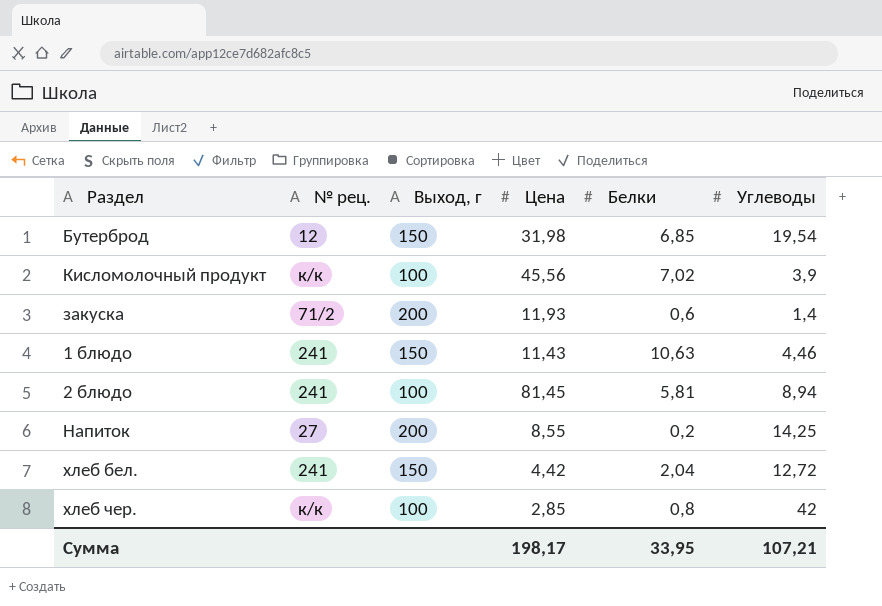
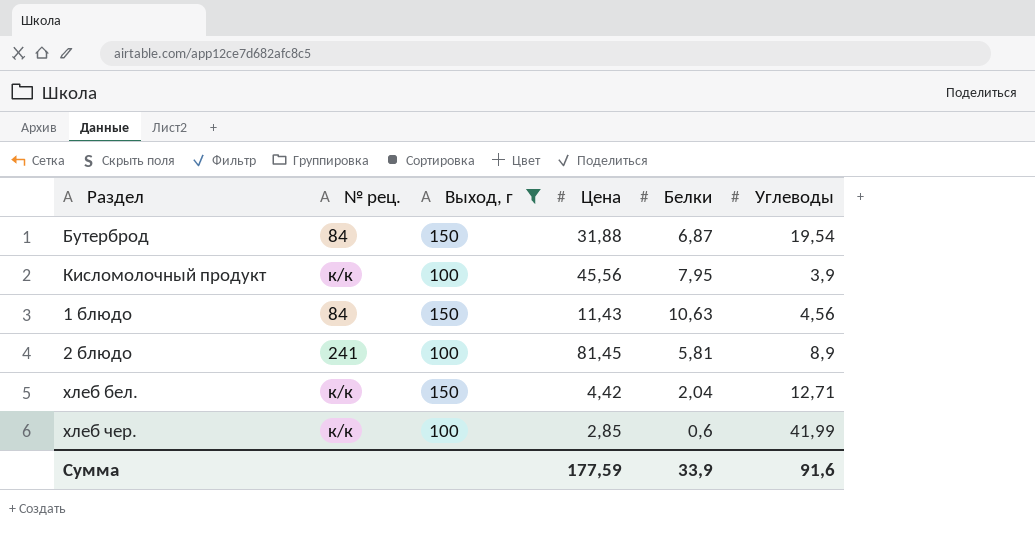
filter: none -> Выход, г != 200
Бутерброд | № рец.: 12 -> 84
Бутерброд | Цена: 31,98 -> 31,88
Бутерброд | Белки: 6,85 -> 6,87
Кисломолочный продукт | Белки: 7,02 -> 7,95
1 блюдо | № рец.: 241 -> 84
1 блюдо | Углеводы: 4,46 -> 4,56
2 блюдо | Углеводы: 8,94 -> 8,9
хлеб бел. | № рец.: 241 -> к/к
хлеб бел. | Углеводы: 12,72 -> 12,71
хлеб чер. | Белки: 0,8 -> 0,6
хлеб чер. | Углеводы: 42 -> 41,99
Сумма | Цена: 198,17 -> 177,59
Сумма | Белки: 33,95 -> 33,9
Сумма | Углеводы: 107,21 -> 91,6

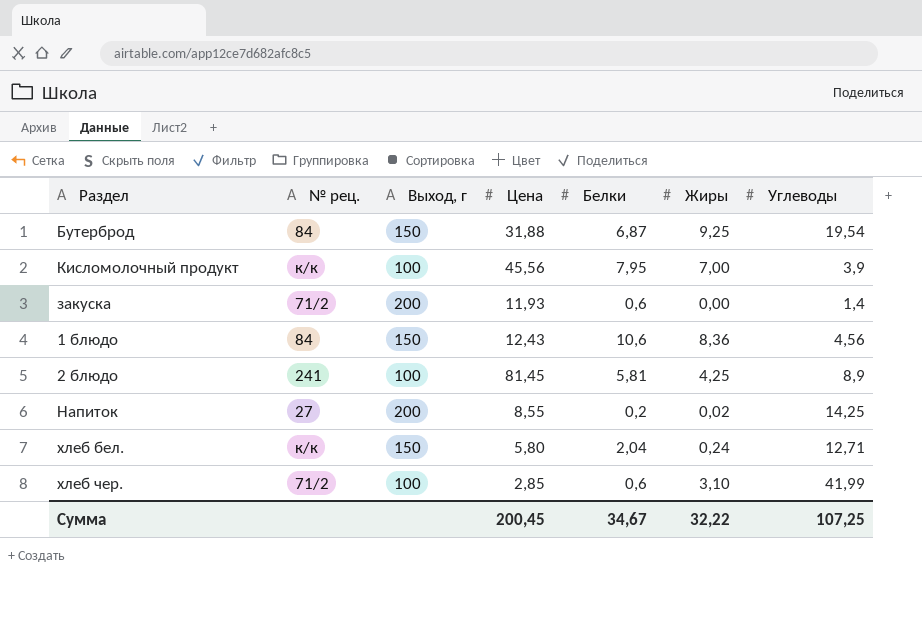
filter: Выход, г != 200 -> none
column Жиры | position: none -> 6
1 блюдо | Цена: 11,43 -> 12,43
1 блюдо | Белки: 10,63 -> 10,6
хлеб бел. | Цена: 4,42 -> 5,80
хлеб чер. | № рец.: к/к -> 71/2
Сумма | Цена: 177,59 -> 200,45
Сумма | Белки: 33,9 -> 34,67
Сумма | Углеводы: 91,6 -> 107,25

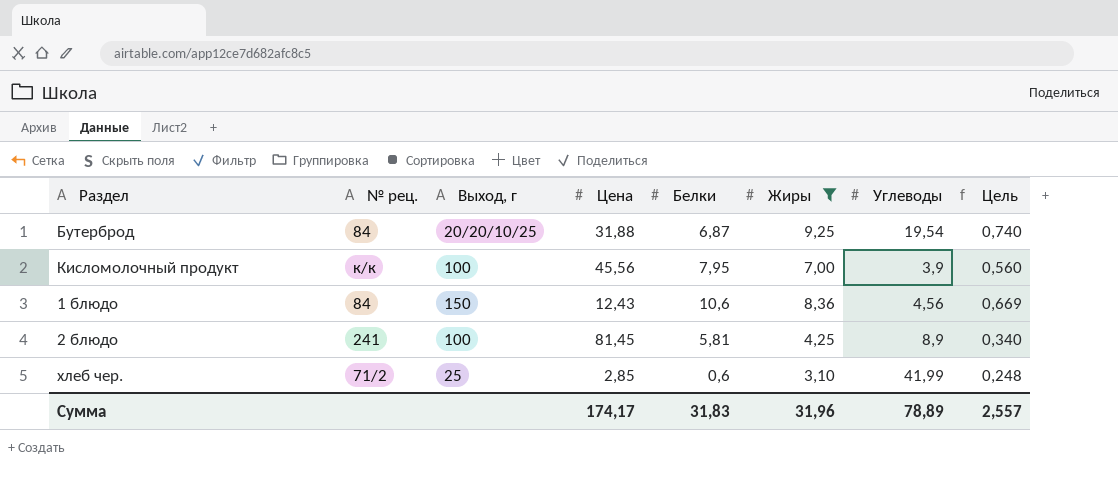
filter: none -> Жиры >= 3,10
column Цель | formula: none -> [Жиры] * 0,08
Бутерброд | Выход, г: 150 -> 20/20/10/25
хлеб чер. | Выход, г: 100 -> 25
Сумма | Цена: 200,45 -> 174,17
Сумма | Белки: 34,67 -> 31,83
Сумма | Жиры: 32,22 -> 31,96
Сумма | Углеводы: 107,25 -> 78,89

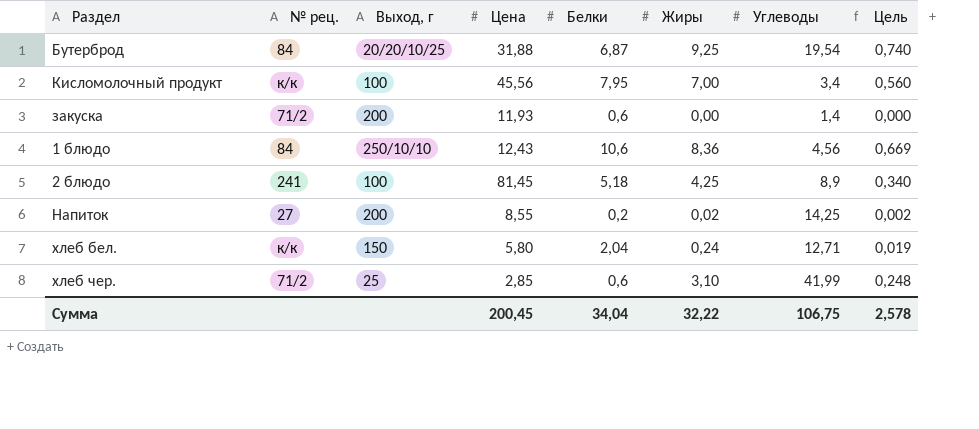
filter: Жиры >= 3,10 -> none
Кисломолочный продукт | Углеводы: 3,9 -> 3,4
1 блюдо | Выход, г: 150 -> 250/10/10
2 блюдо | Белки: 5,81 -> 5,18
Сумма | Цена: 174,17 -> 200,45
Сумма | Белки: 31,83 -> 34,04
Сумма | Жиры: 31,96 -> 32,22
Сумма | Углеводы: 78,89 -> 106,75
Сумма | Цель: 2,557 -> 2,578

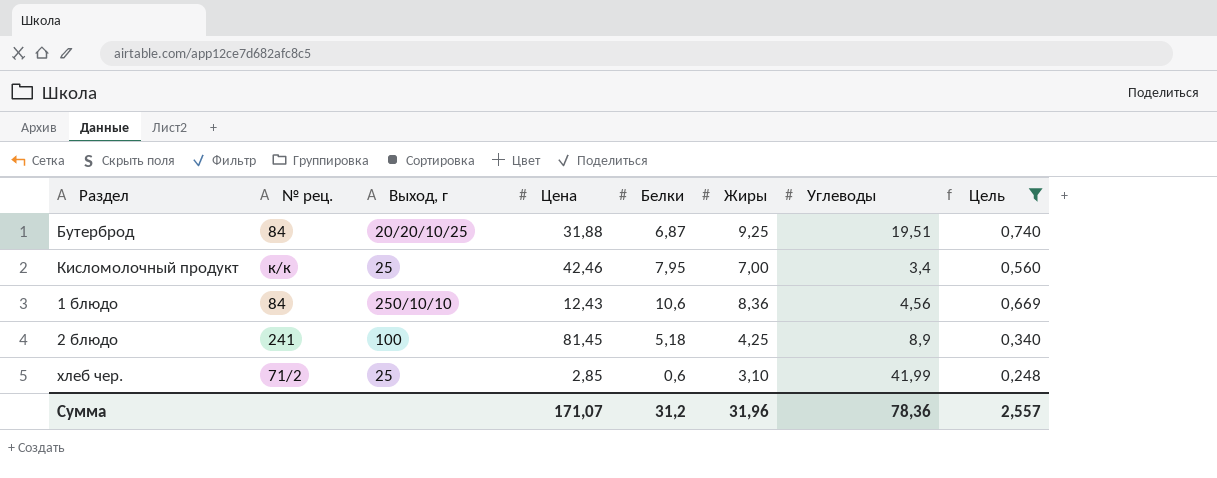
filter: none -> Цель >= 0,248
Бутерброд | Углеводы: 19,54 -> 19,51
Кисломолочный продукт | Выход, г: 100 -> 25
Кисломолочный продукт | Цена: 45,56 -> 42,46
Сумма | Цена: 200,45 -> 171,07
Сумма | Белки: 34,04 -> 31,2
Сумма | Жиры: 32,22 -> 31,96
Сумма | Углеводы: 106,75 -> 78,36
Сумма | Цель: 2,578 -> 2,557

